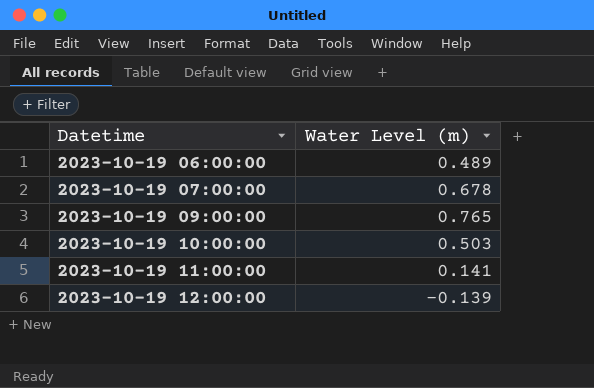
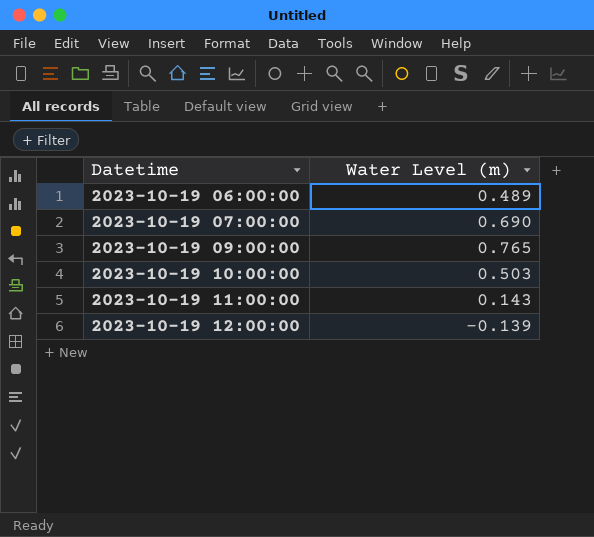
2023-10-19 07:00:00 | Water Level (m): 0.678 -> 0.690
2023-10-19 11:00:00 | Water Level (m): 0.141 -> 0.143

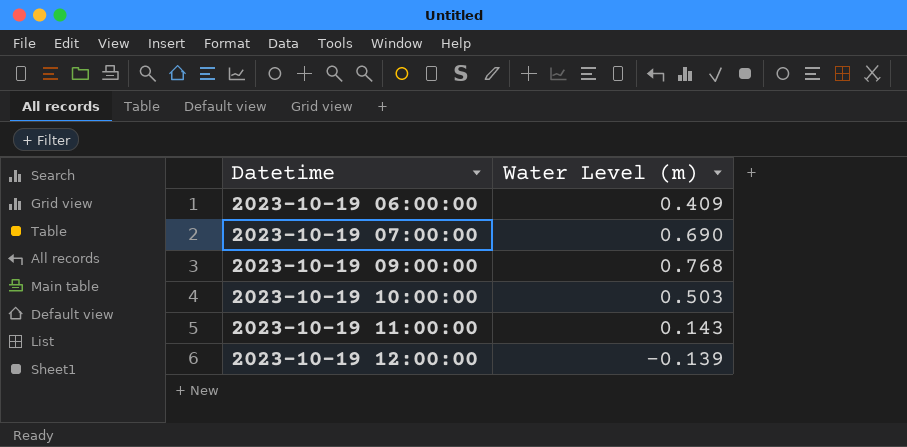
2023-10-19 06:00:00 | Water Level (m): 0.489 -> 0.409
2023-10-19 09:00:00 | Water Level (m): 0.765 -> 0.768

